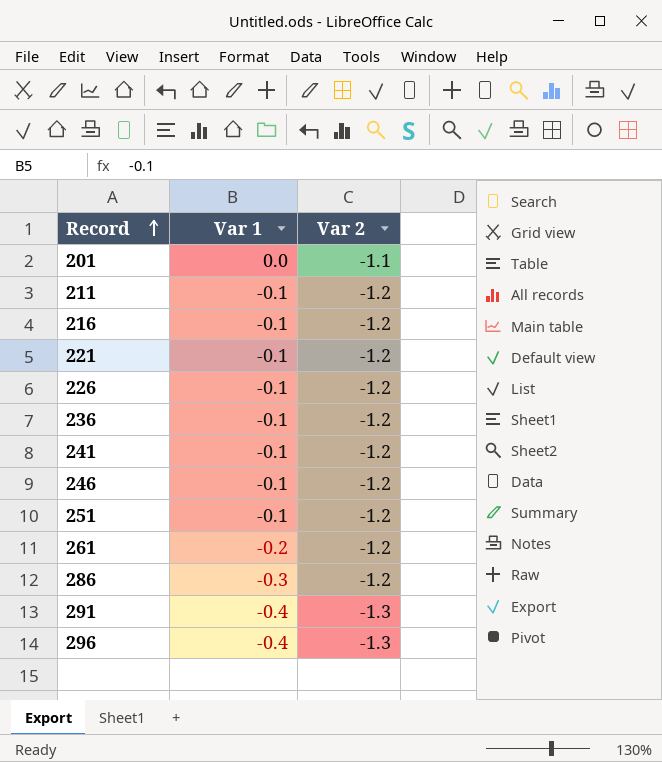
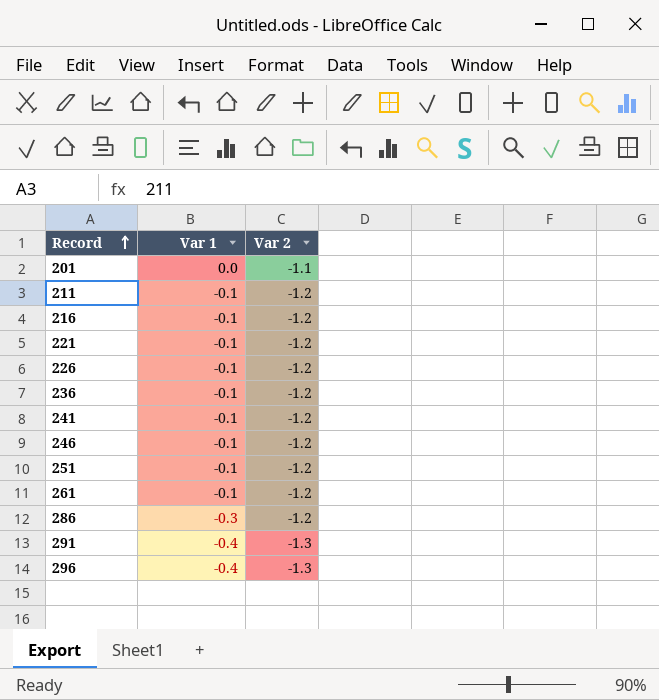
261 | Var 1: -0.2 -> -0.1

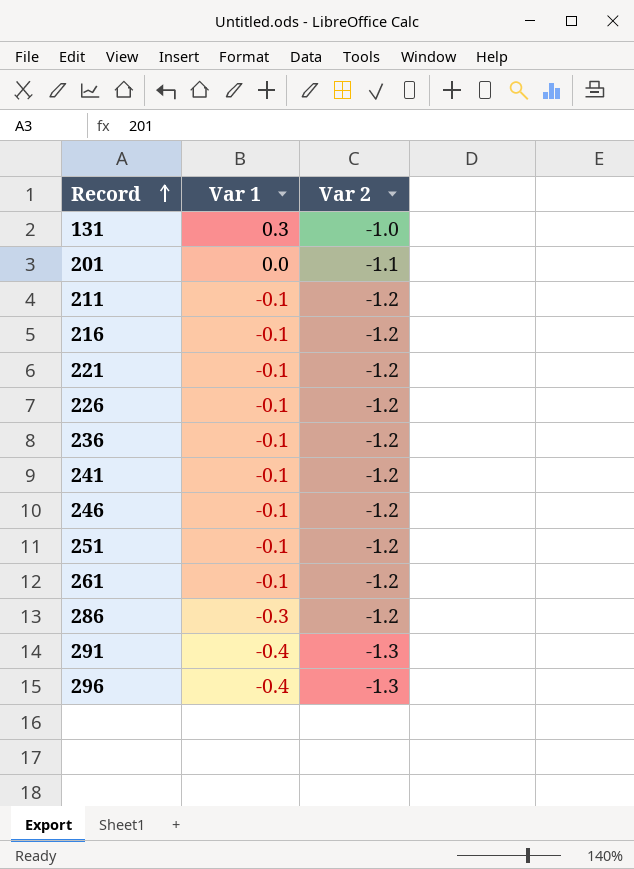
row 131: none -> 0.3 | -1.0

